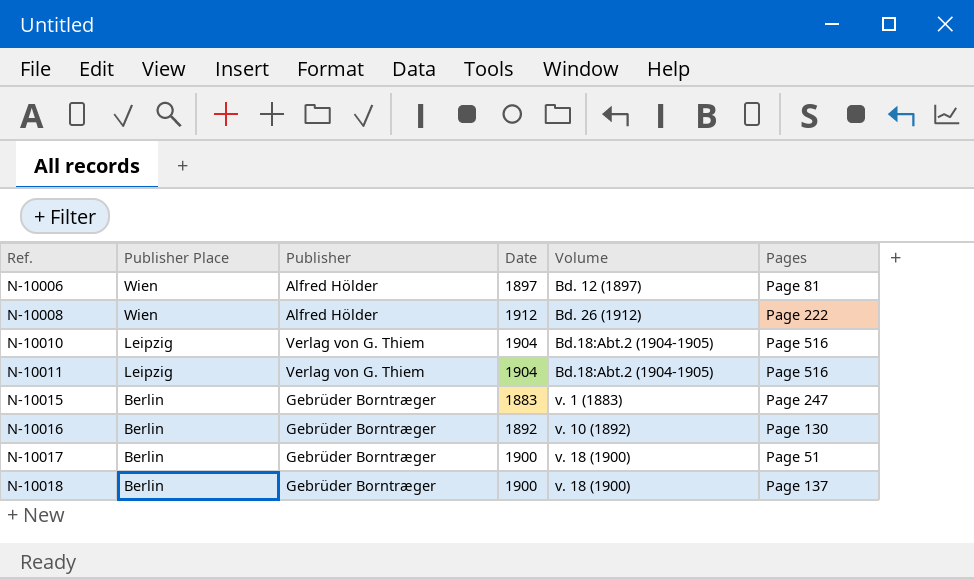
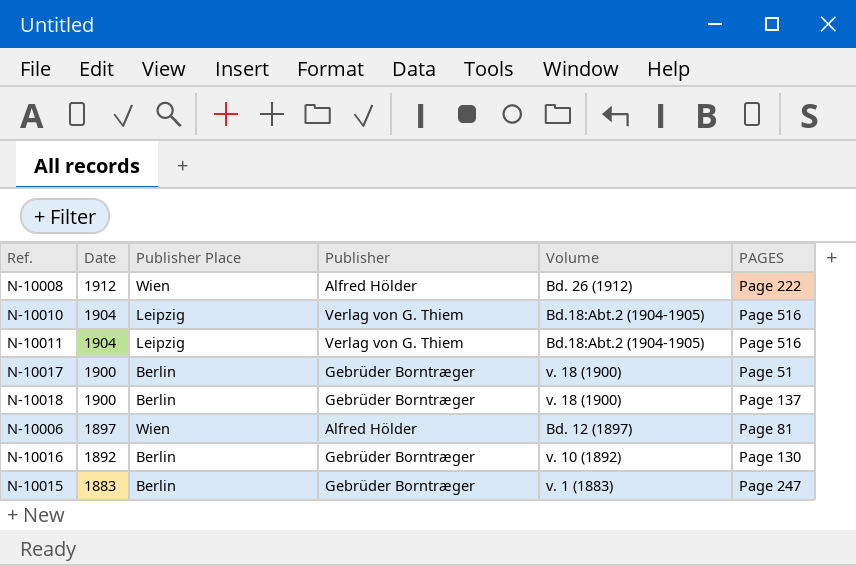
row order: Ref. ascending -> Date descending
column Date | position: 4 -> 2
column name: Pages -> PAGES

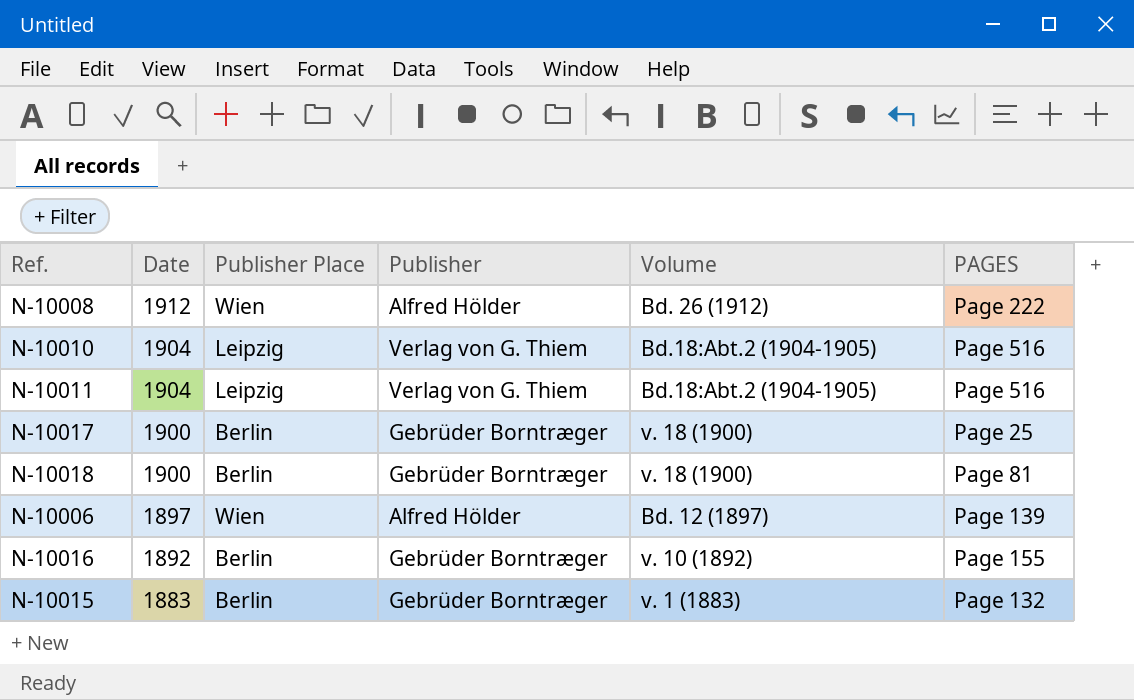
N-10017 | PAGES: Page 51 -> Page 25
N-10018 | PAGES: Page 137 -> Page 81
N-10006 | PAGES: Page 81 -> Page 139
N-10016 | PAGES: Page 130 -> Page 155
N-10015 | PAGES: Page 247 -> Page 132

